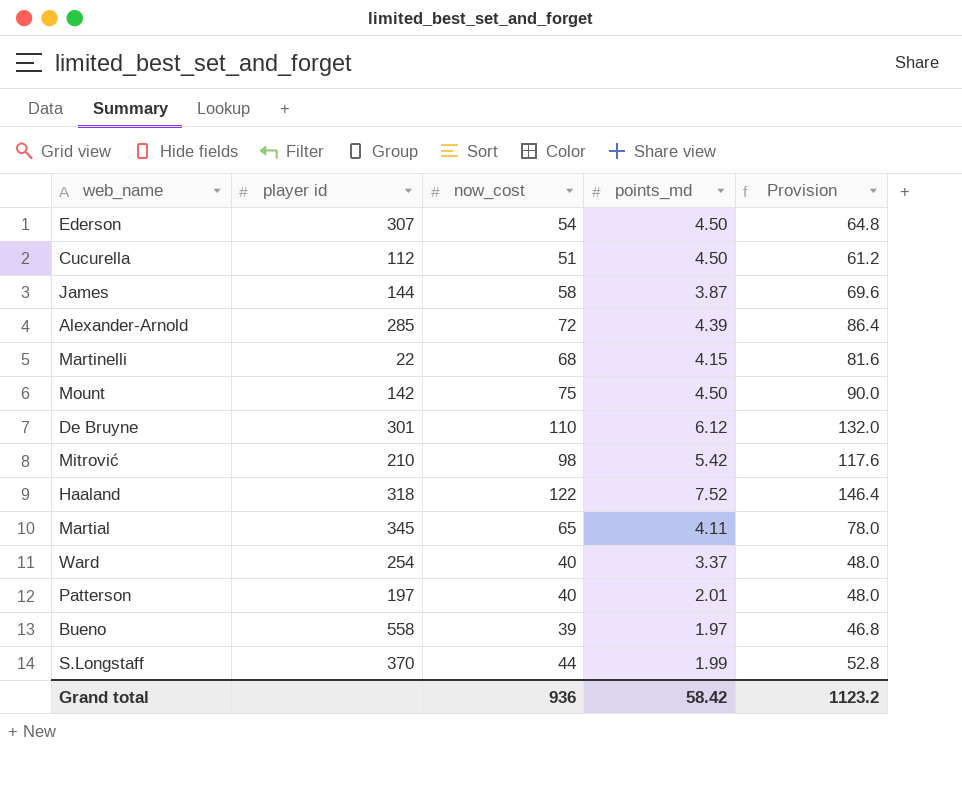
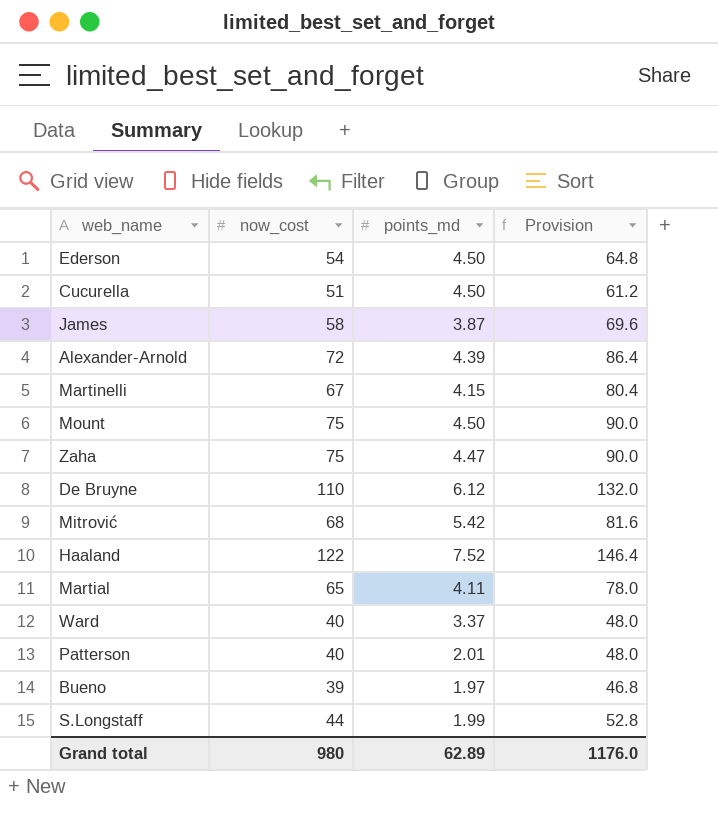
column player id | position: 2 -> none
Martinelli | now_cost: 68 -> 67
Martinelli | Provision: 81.6 -> 80.4
row Zaha: none -> 75 | 4.47 | 90.0
Mitrović | now_cost: 98 -> 68
Mitrović | Provision: 117.6 -> 81.6
Grand total | now_cost: 936 -> 980
Grand total | points_md: 58.42 -> 62.89
Grand total | Provision: 1123.2 -> 1176.0

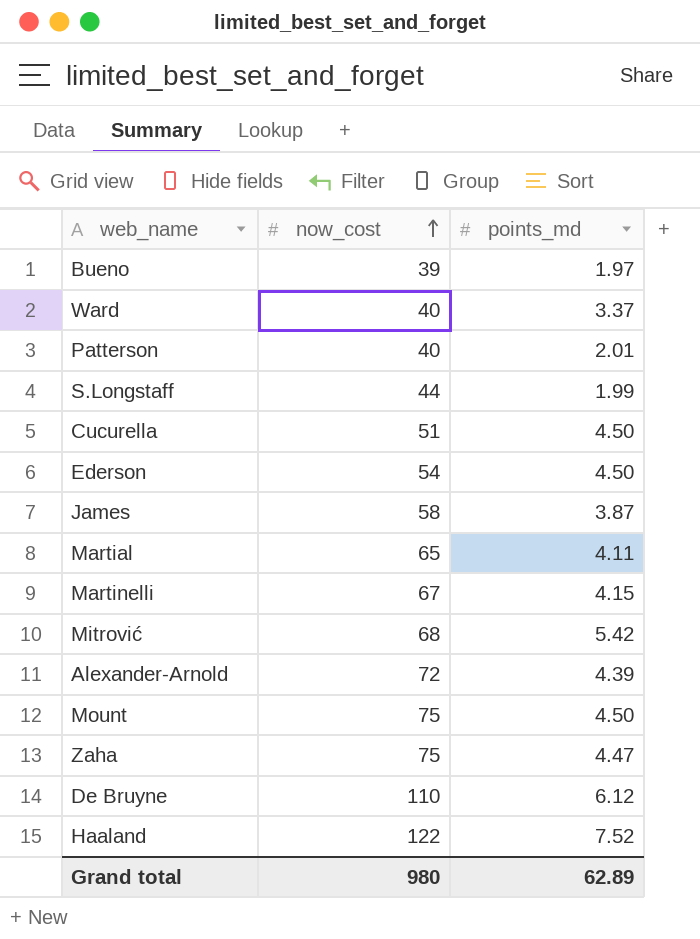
row order: none -> now_cost ascending
column Provision | formula: [now_cost] * 1.2 -> none

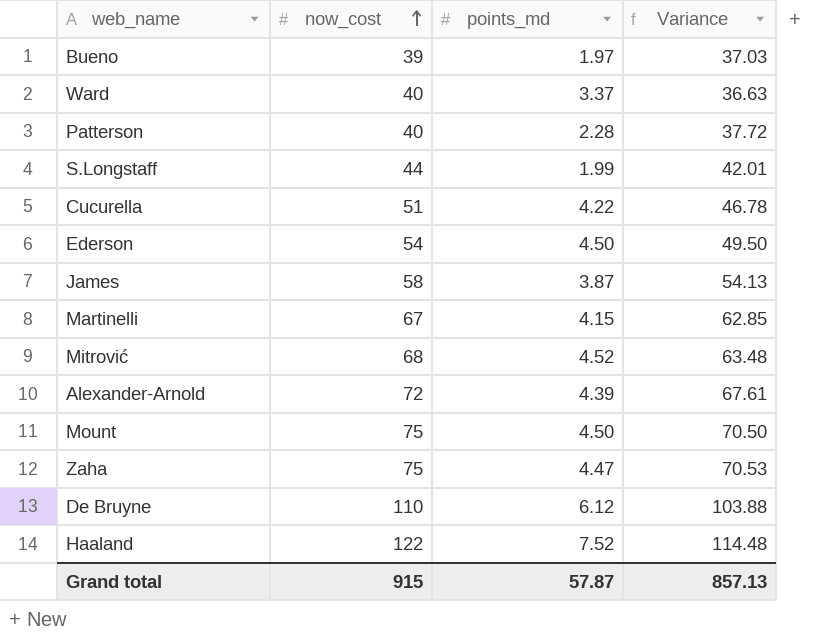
column Variance | formula: none -> [now_cost] - [points_md]
row Martial: 65 | 4.11 -> none
Patterson | points_md: 2.01 -> 2.28
Cucurella | points_md: 4.50 -> 4.22
Mitrović | points_md: 5.42 -> 4.52
Grand total | now_cost: 980 -> 915
Grand total | points_md: 62.89 -> 57.87

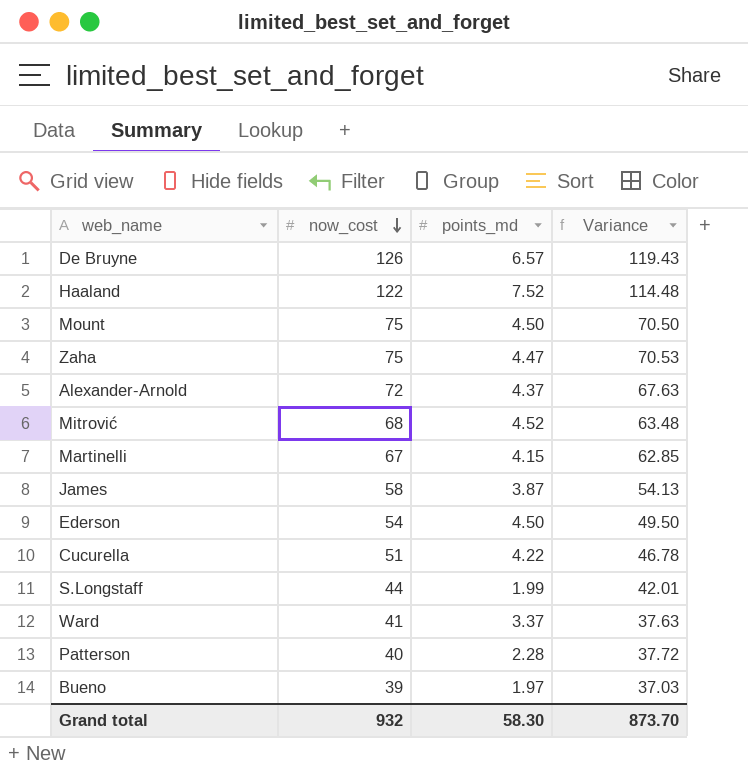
row order: now_cost ascending -> now_cost descending
De Bruyne | now_cost: 110 -> 126
De Bruyne | points_md: 6.12 -> 6.57
De Bruyne | Variance: 103.88 -> 119.43
Alexander-Arnold | points_md: 4.39 -> 4.37
Alexander-Arnold | Variance: 67.61 -> 67.63
Ward | now_cost: 40 -> 41
Ward | Variance: 36.63 -> 37.63
Grand total | now_cost: 915 -> 932
Grand total | points_md: 57.87 -> 58.30
Grand total | Variance: 857.13 -> 873.70

